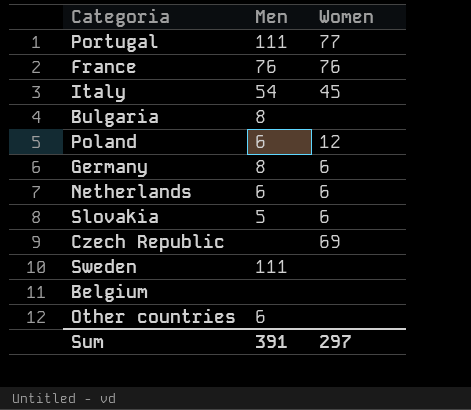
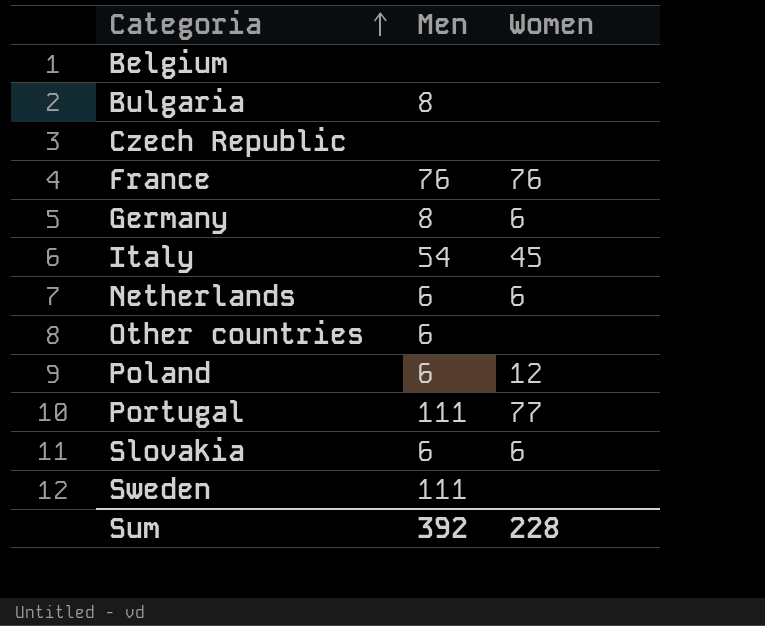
row order: none -> Categoria ascending
Czech Republic | Women: 69 -> none
Slovakia | Men: 5 -> 6
Sum | Men: 391 -> 392
Sum | Women: 297 -> 228

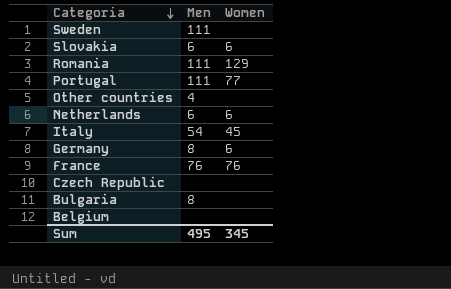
row order: Categoria ascending -> Categoria descending
row Poland: 6 | 12 -> none
row Romania: none -> 111 | 129
Other countries | Men: 6 -> 4
Sum | Men: 392 -> 495
Sum | Women: 228 -> 345

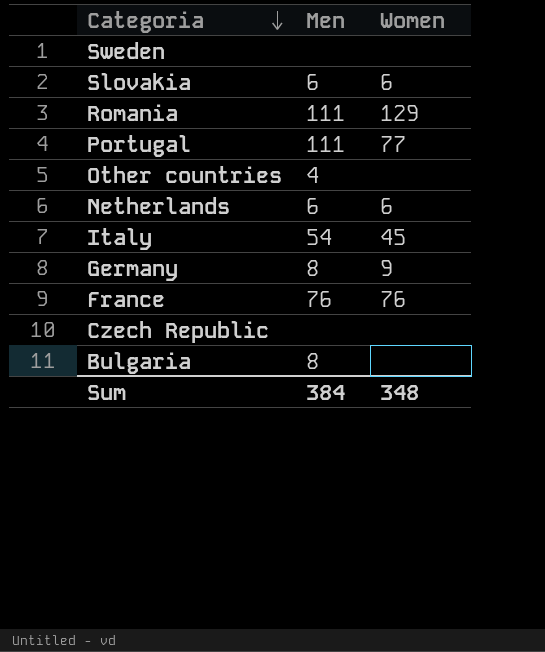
row Belgium: none | none -> none
Sweden | Men: 111 -> none
Germany | Women: 6 -> 9
Sum | Men: 495 -> 384
Sum | Women: 345 -> 348

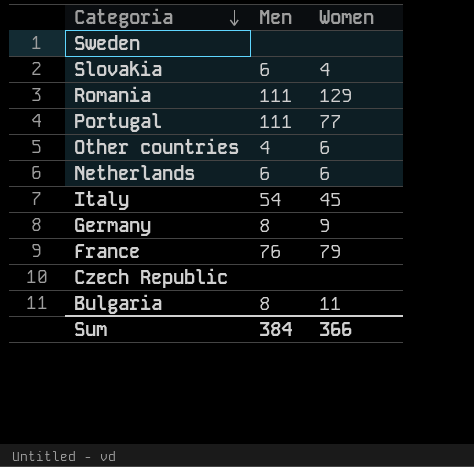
Slovakia | Women: 6 -> 4
Other countries | Women: none -> 6
France | Women: 76 -> 79
Bulgaria | Women: none -> 11
Sum | Women: 348 -> 366

